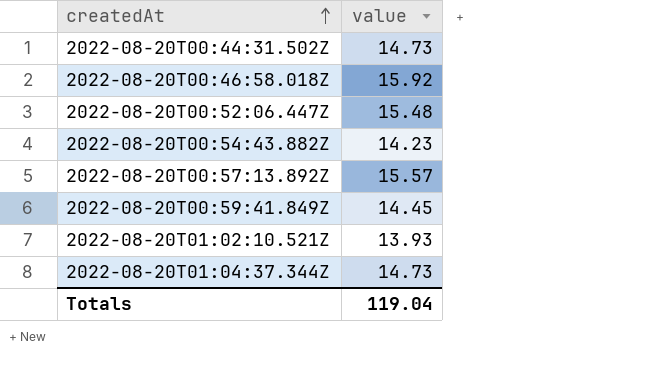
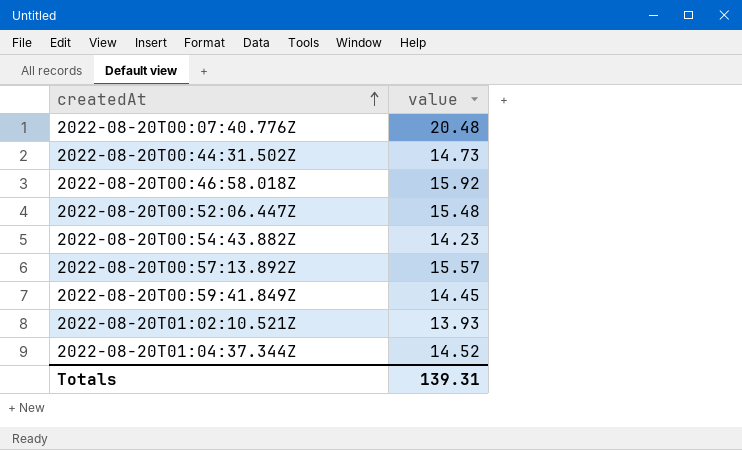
row 2022-08-20T00:07:40.776Z: none -> 20.48
2022-08-20T01:04:37.344Z | value: 14.73 -> 14.52
Totals | value: 119.04 -> 139.31

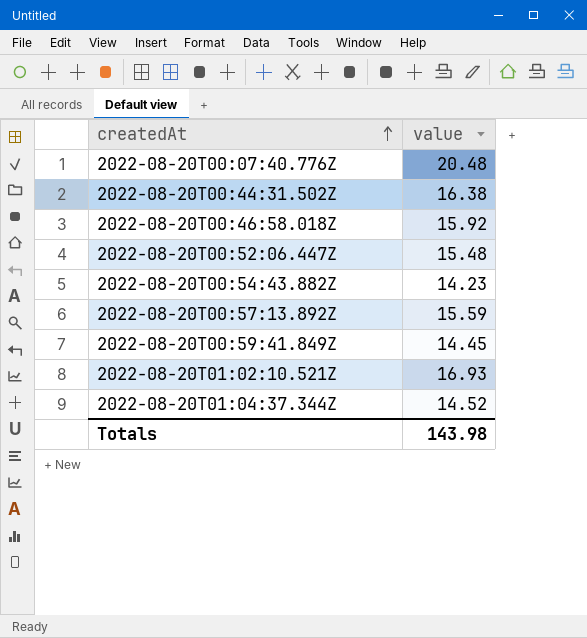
2022-08-20T00:44:31.502Z | value: 14.73 -> 16.38
2022-08-20T00:57:13.892Z | value: 15.57 -> 15.59
2022-08-20T01:02:10.521Z | value: 13.93 -> 16.93
Totals | value: 139.31 -> 143.98

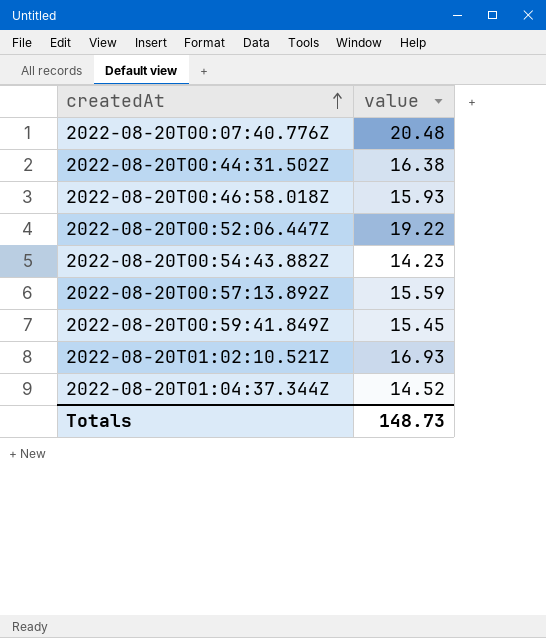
2022-08-20T00:46:58.018Z | value: 15.92 -> 15.93
2022-08-20T00:52:06.447Z | value: 15.48 -> 19.22
2022-08-20T00:59:41.849Z | value: 14.45 -> 15.45
Totals | value: 143.98 -> 148.73

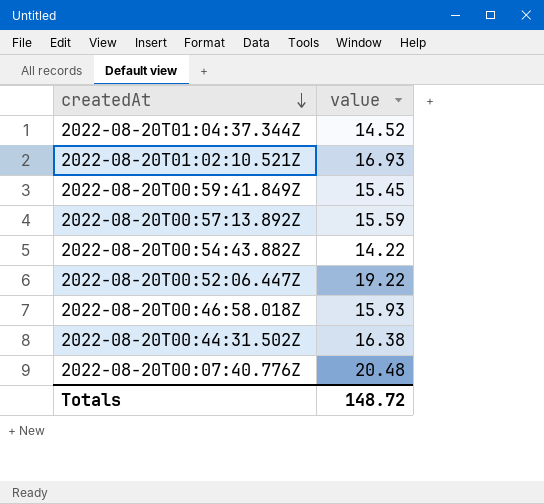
row order: createdAt ascending -> createdAt descending
2022-08-20T00:54:43.882Z | value: 14.23 -> 14.22
Totals | value: 148.73 -> 148.72

